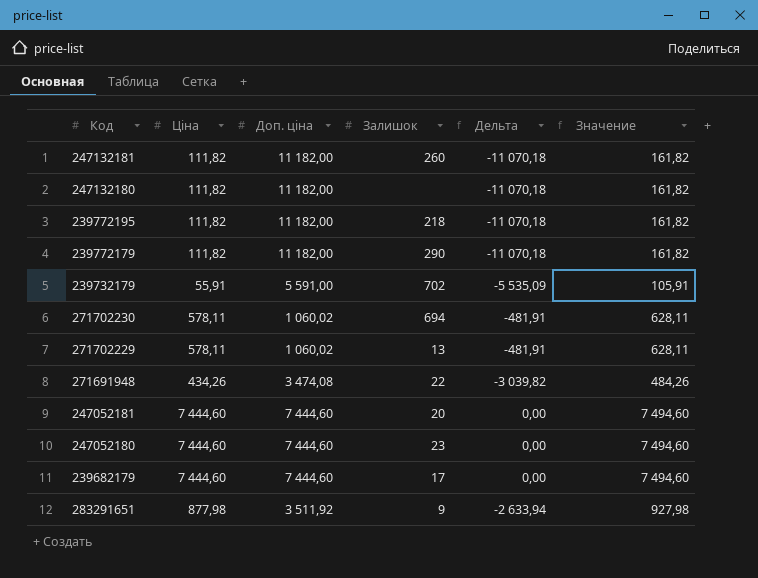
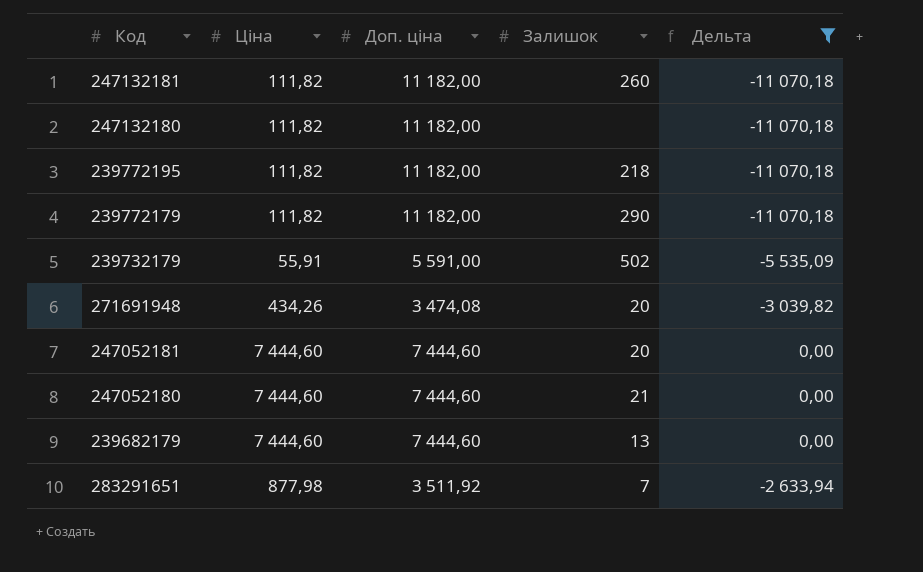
filter: none -> Дельта != -481,91
column Значение | formula: [Ціна] + 50 -> none
239732179 | Залишок: 702 -> 502
271691948 | Залишок: 22 -> 20
247052180 | Залишок: 23 -> 21
239682179 | Залишок: 17 -> 13
283291651 | Залишок: 9 -> 7

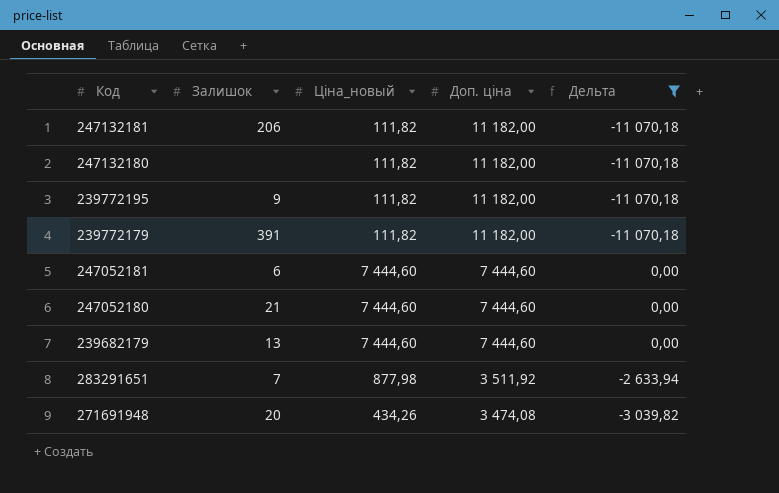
row order: none -> Доп. ціна descending
column Залишок | position: 4 -> 2
column name: Ціна -> Ціна_новый
row 239732179: 55,91 | 5 591,00 | 502 | -5 535,09 -> none
247132181 | Залишок: 260 -> 206
239772195 | Залишок: 218 -> 9
239772179 | Залишок: 290 -> 391
247052181 | Залишок: 20 -> 6

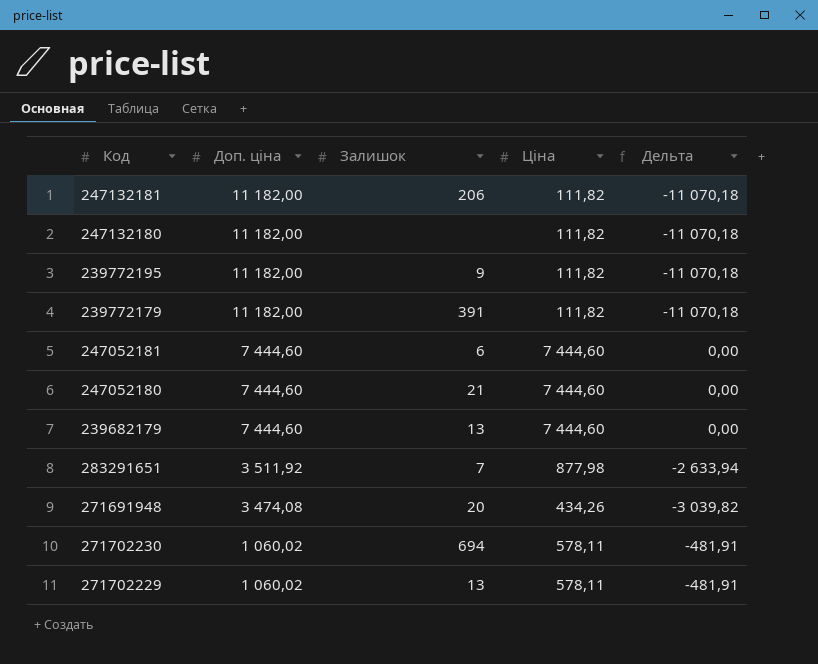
filter: Дельта != -481,91 -> none
column Доп. ціна | position: 4 -> 2
column name: Ціна_новый -> Ціна

